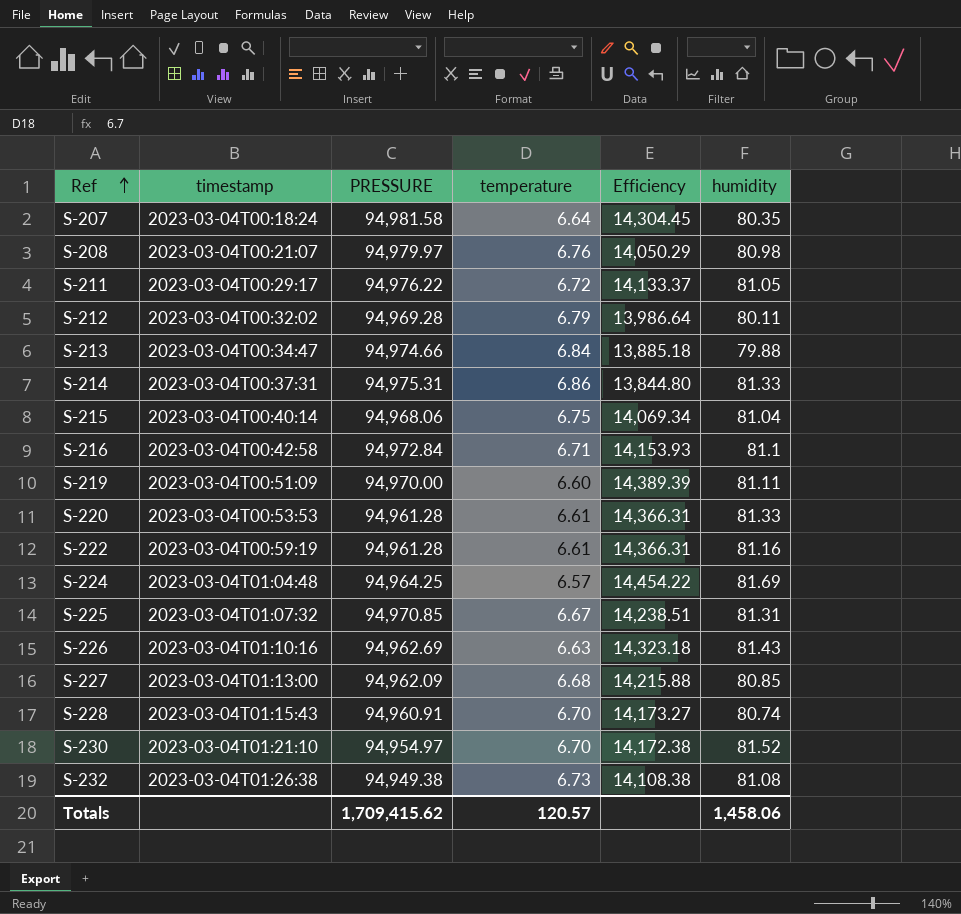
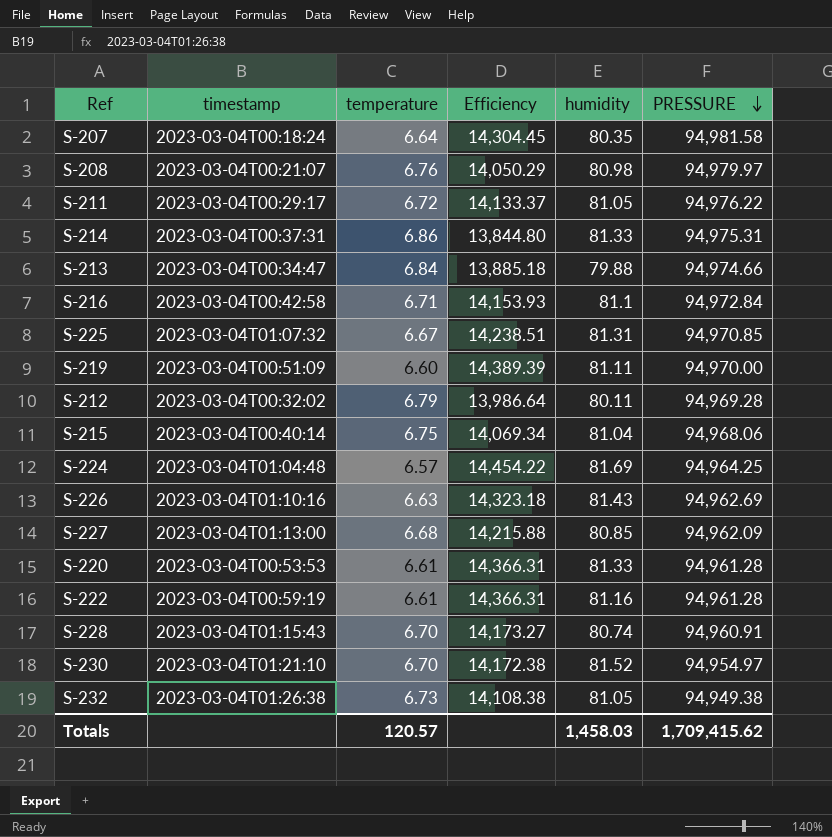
row order: Ref ascending -> PRESSURE descending
column PRESSURE | position: 3 -> 6
S-232 | humidity: 81.08 -> 81.05
Totals | humidity: 1,458.06 -> 1,458.03

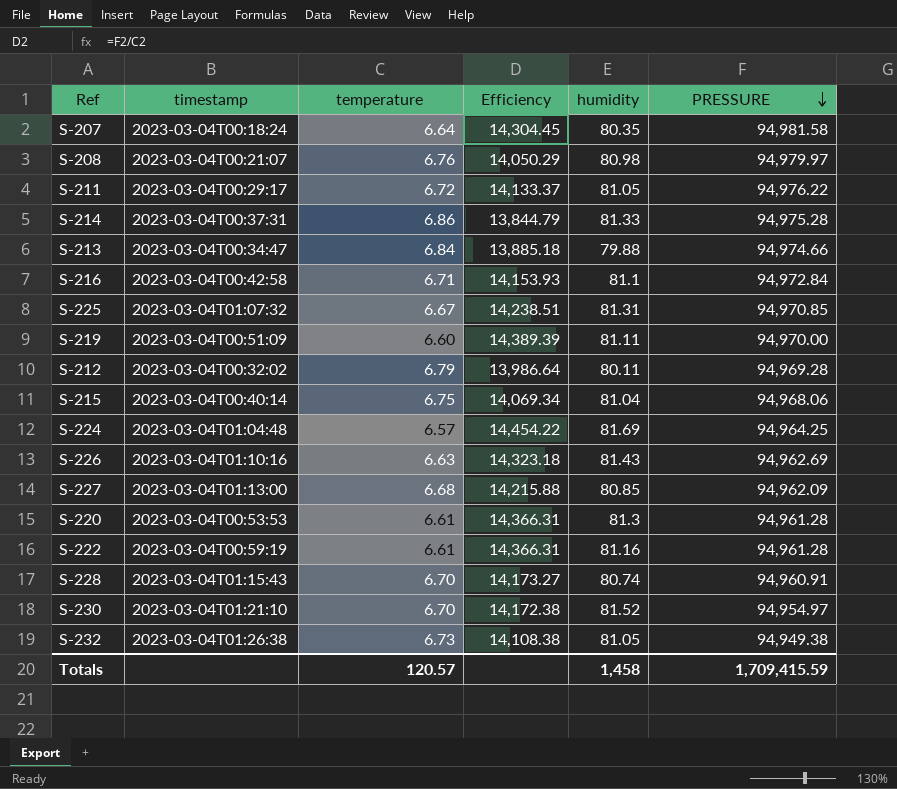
S-214 | Efficiency: 13,844.80 -> 13,844.79
S-214 | PRESSURE: 94,975.31 -> 94,975.28
S-220 | humidity: 81.33 -> 81.3
Totals | humidity: 1,458.03 -> 1,458
Totals | PRESSURE: 1,709,415.62 -> 1,709,415.59

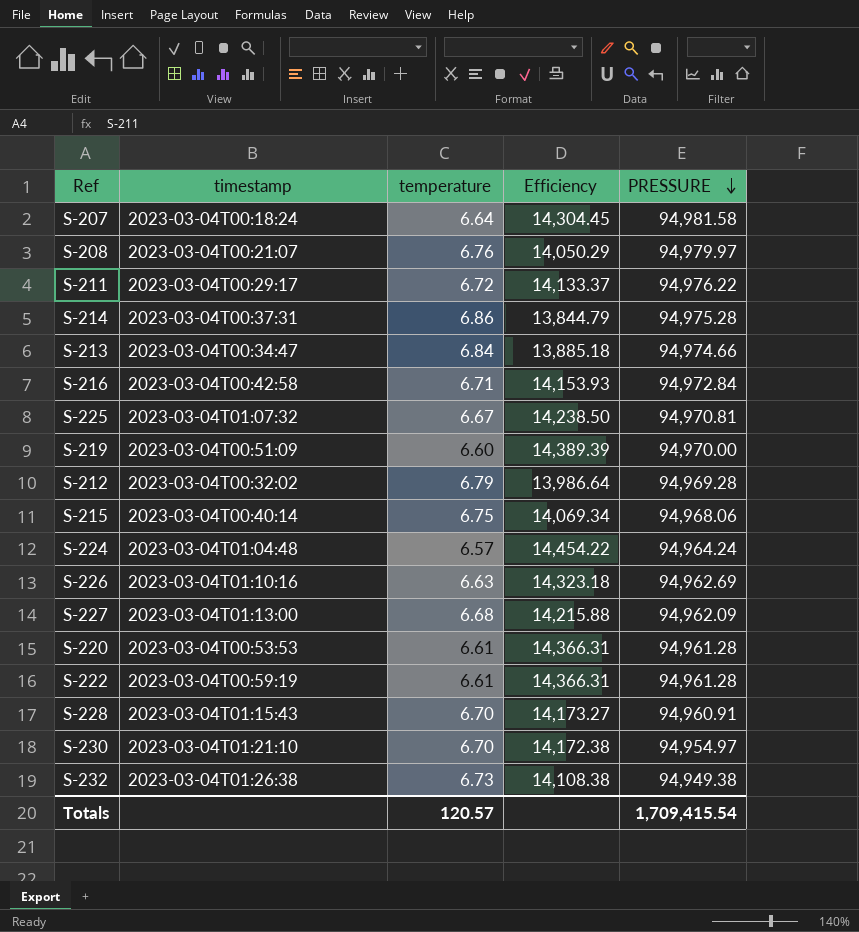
column humidity | position: 5 -> none
S-225 | Efficiency: 14,238.51 -> 14,238.50
S-225 | PRESSURE: 94,970.85 -> 94,970.81
S-224 | PRESSURE: 94,964.25 -> 94,964.24
Totals | PRESSURE: 1,709,415.59 -> 1,709,415.54

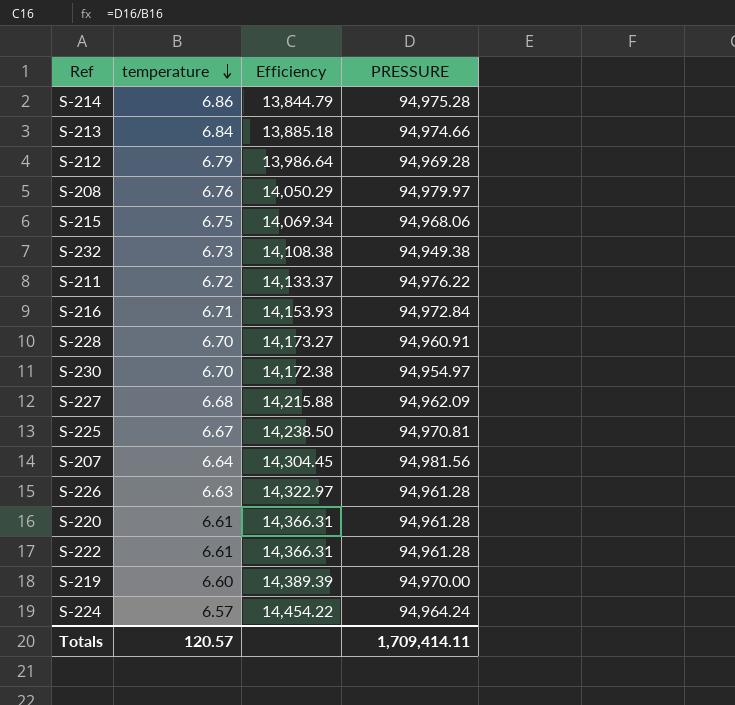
row order: PRESSURE descending -> temperature descending
column timestamp | position: 2 -> none
S-207 | PRESSURE: 94,981.58 -> 94,981.56
S-226 | Efficiency: 14,323.18 -> 14,322.97
S-226 | PRESSURE: 94,962.69 -> 94,961.28
Totals | PRESSURE: 1,709,415.54 -> 1,709,414.11

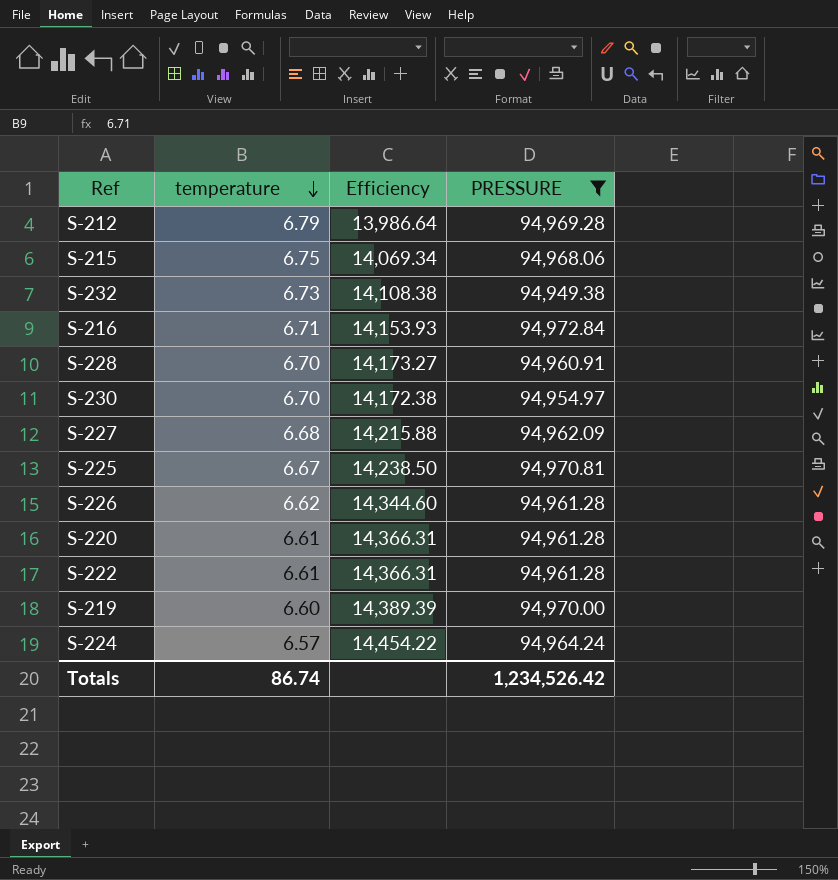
filter: none -> PRESSURE <= 94,972.84
S-226 | temperature: 6.63 -> 6.62
S-226 | Efficiency: 14,322.97 -> 14,344.60
Totals | temperature: 120.57 -> 86.74
Totals | PRESSURE: 1,709,414.11 -> 1,234,526.42

